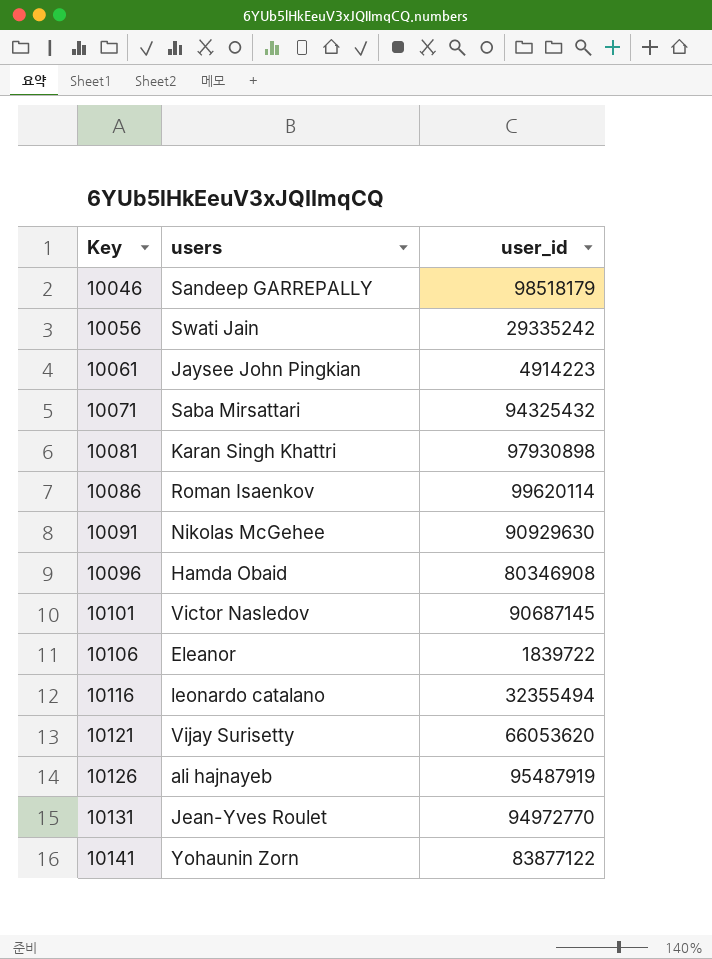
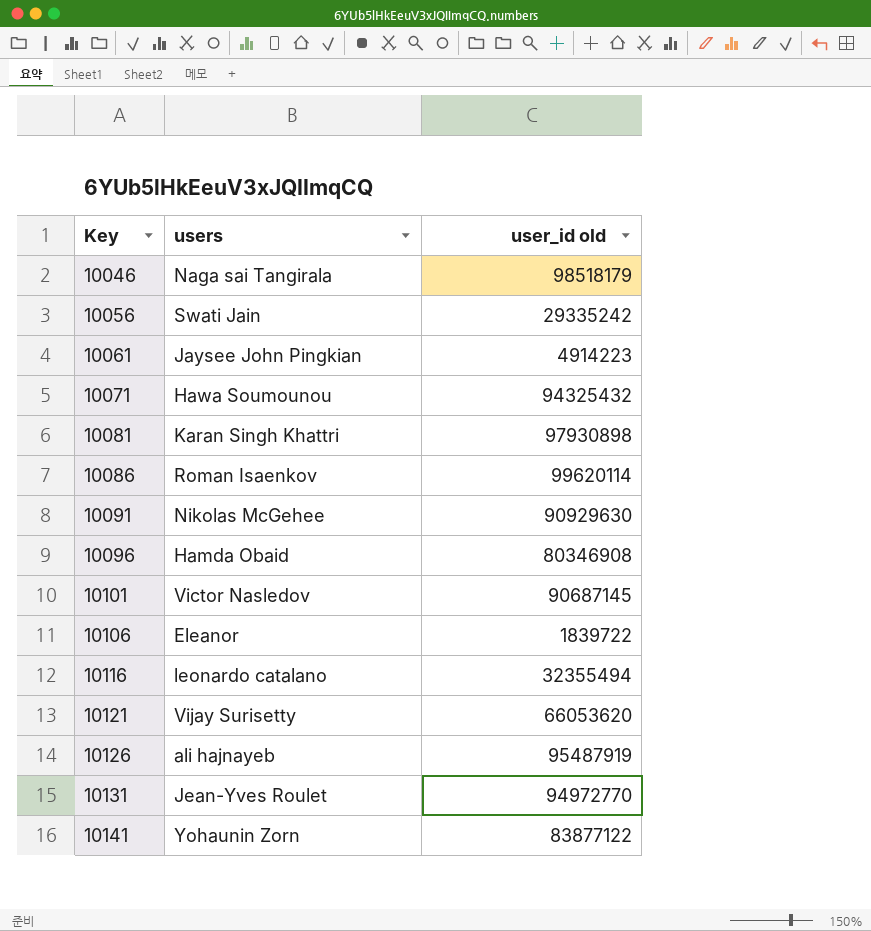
column name: user_id -> user_id old
10046 | users: Sandeep GARREPALLY -> Naga sai Tangirala
10071 | users: Saba Mirsattari -> Hawa Soumounou

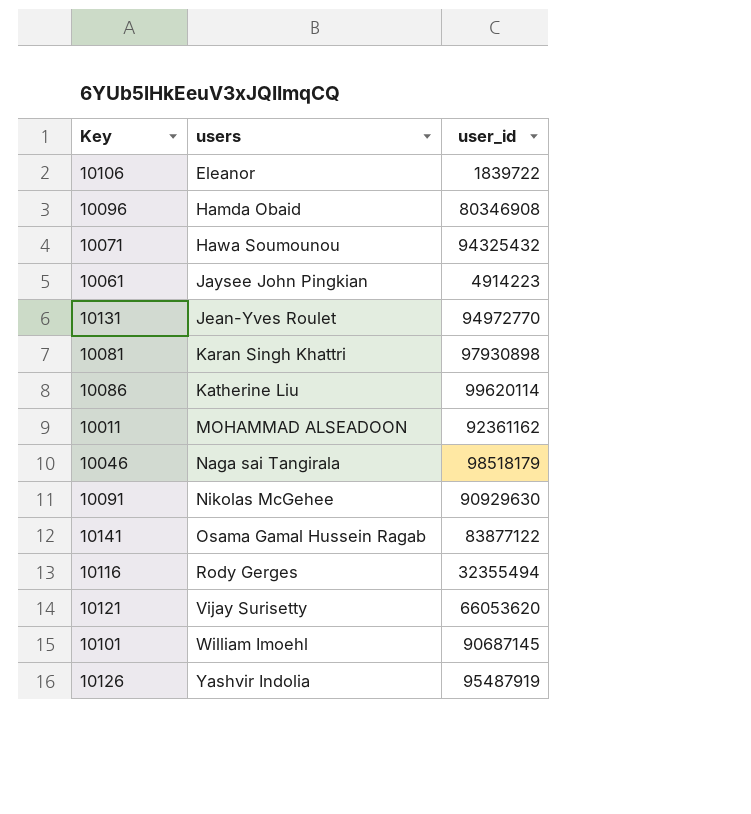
row order: Key ascending -> users ascending
column name: user_id old -> user_id
row 10056: Swati Jain | 29335242 -> none
10086 | users: Roman Isaenkov -> Katherine Liu
row 10011: none -> MOHAMMAD ALSEADOON | 92361162
10141 | users: Yohaunin Zorn -> Osama Gamal Hussein Ragab
10116 | users: leonardo catalano -> Rody Gerges
10101 | users: Victor Nasledov -> William Imoehl
10126 | users: ali hajnayeb -> Yashvir Indolia

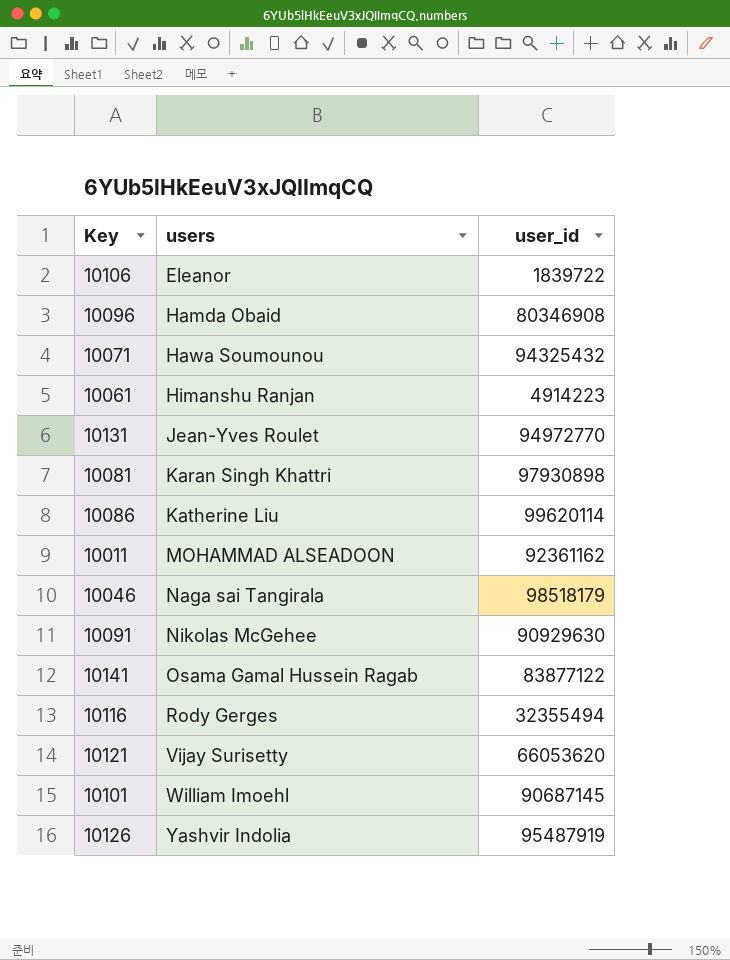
10061 | users: Jaysee John Pingkian -> Himanshu Ranjan

